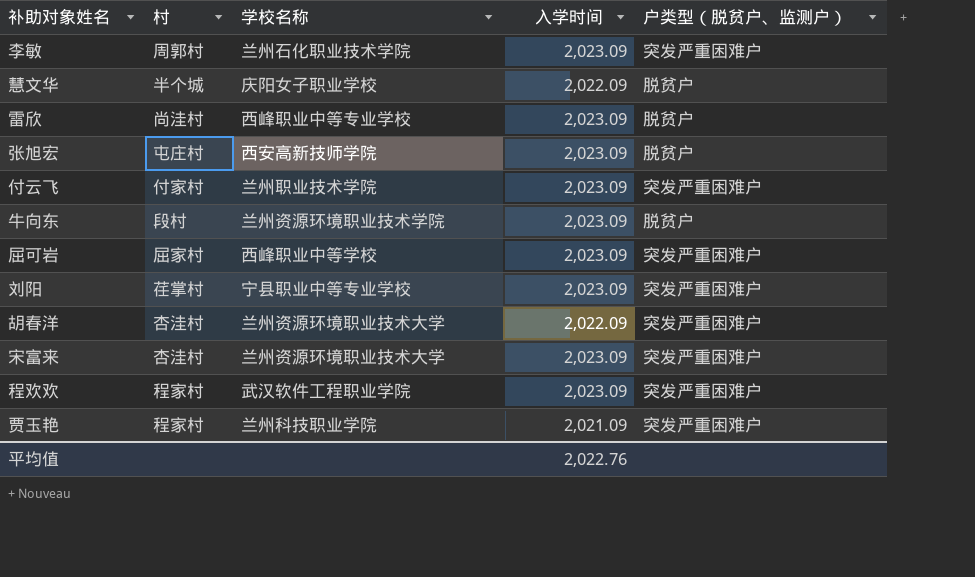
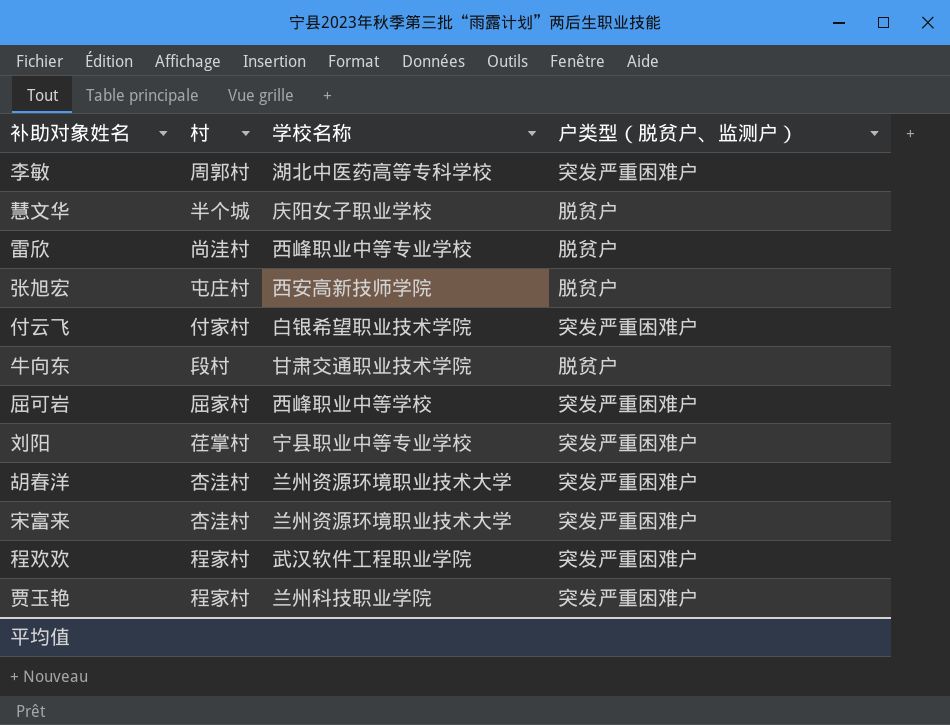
column 入学时间 | position: 4 -> none
李敏 | 学校名称: 兰州石化职业技术学院 -> 湖北中医药高等专科学校
付云飞 | 学校名称: 兰州职业技术学院 -> 白银希望职业技术学院
牛向东 | 学校名称: 兰州资源环境职业技术学院 -> 甘肃交通职业技术学院

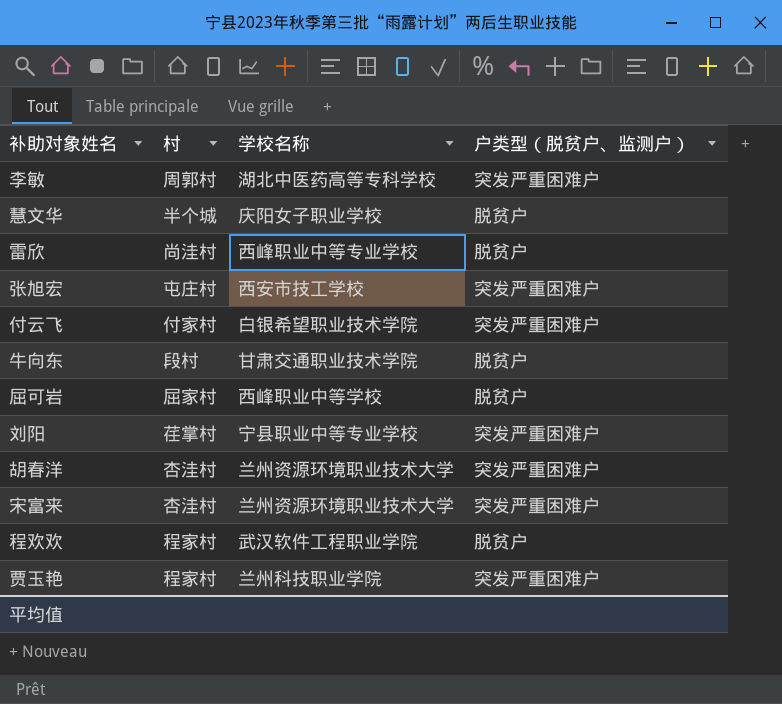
张旭宏 | 学校名称: 西安高新技师学院 -> 西安市技工学校
张旭宏 | 户类型（脱贫户、监测户）: 脱贫户 -> 突发严重困难户
屈可岩 | 户类型（脱贫户、监测户）: 突发严重困难户 -> 脱贫户
程欢欢 | 户类型（脱贫户、监测户）: 突发严重困难户 -> 脱贫户

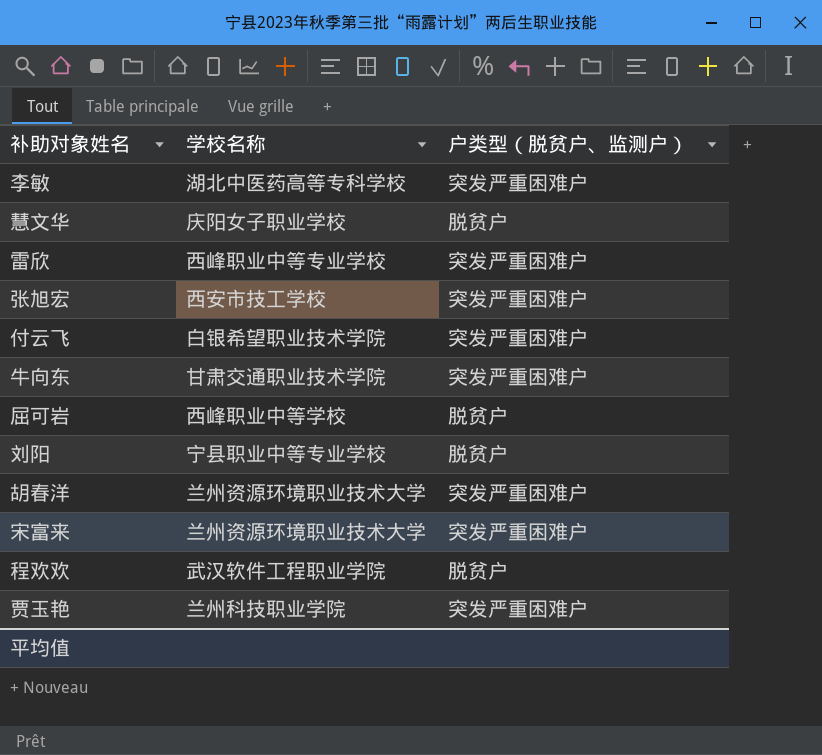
column 村 | position: 2 -> none
雷欣 | 户类型（脱贫户、监测户）: 脱贫户 -> 突发严重困难户
牛向东 | 户类型（脱贫户、监测户）: 脱贫户 -> 突发严重困难户
刘阳 | 户类型（脱贫户、监测户）: 突发严重困难户 -> 脱贫户

